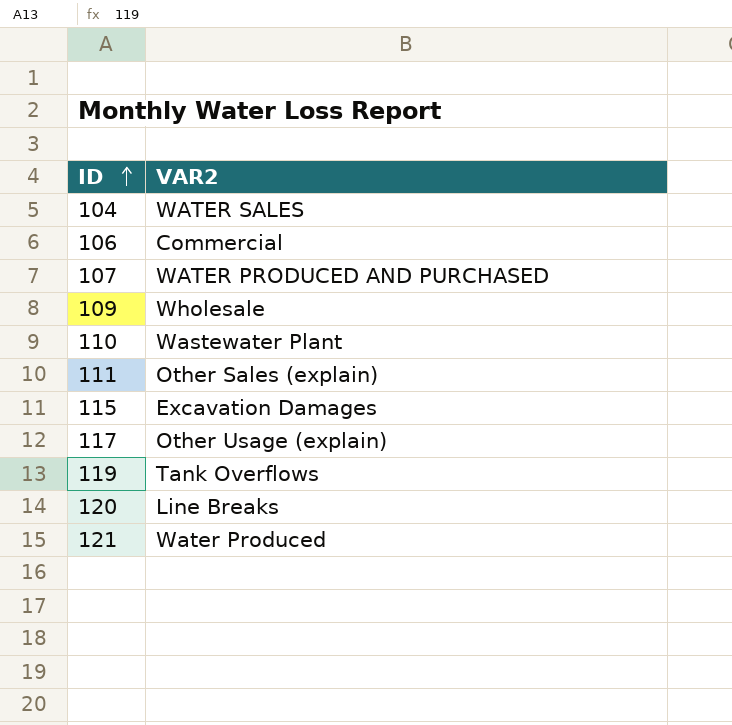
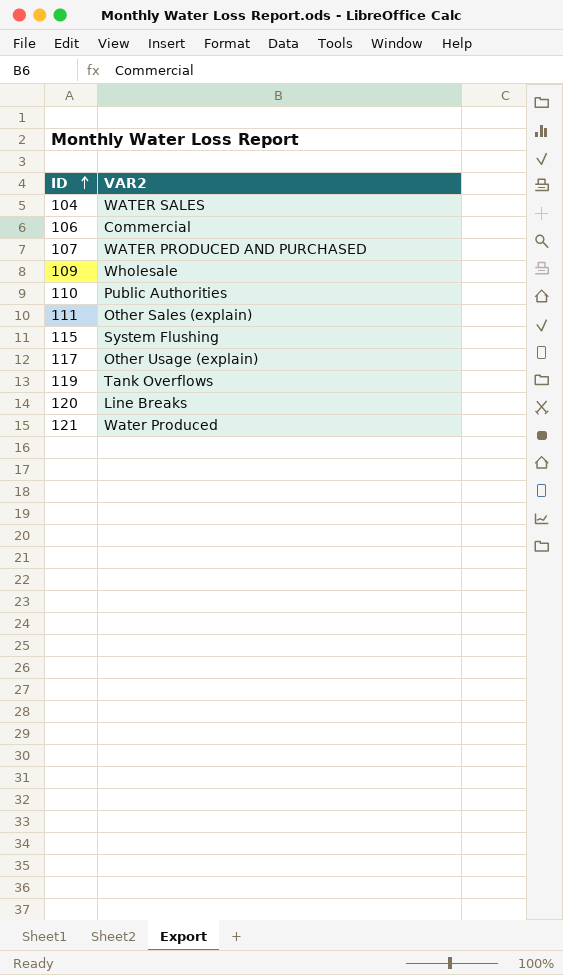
110 | VAR2: Wastewater Plant -> Public Authorities
115 | VAR2: Excavation Damages -> System Flushing

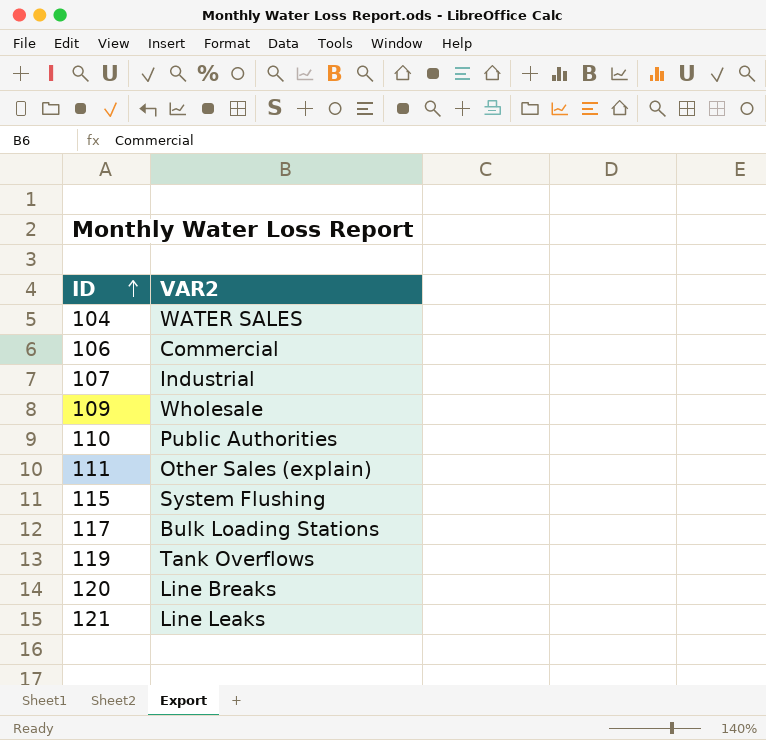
107 | VAR2: WATER PRODUCED AND PURCHASED -> Industrial
117 | VAR2: Other Usage (explain) -> Bulk Loading Stations
121 | VAR2: Water Produced -> Line Leaks

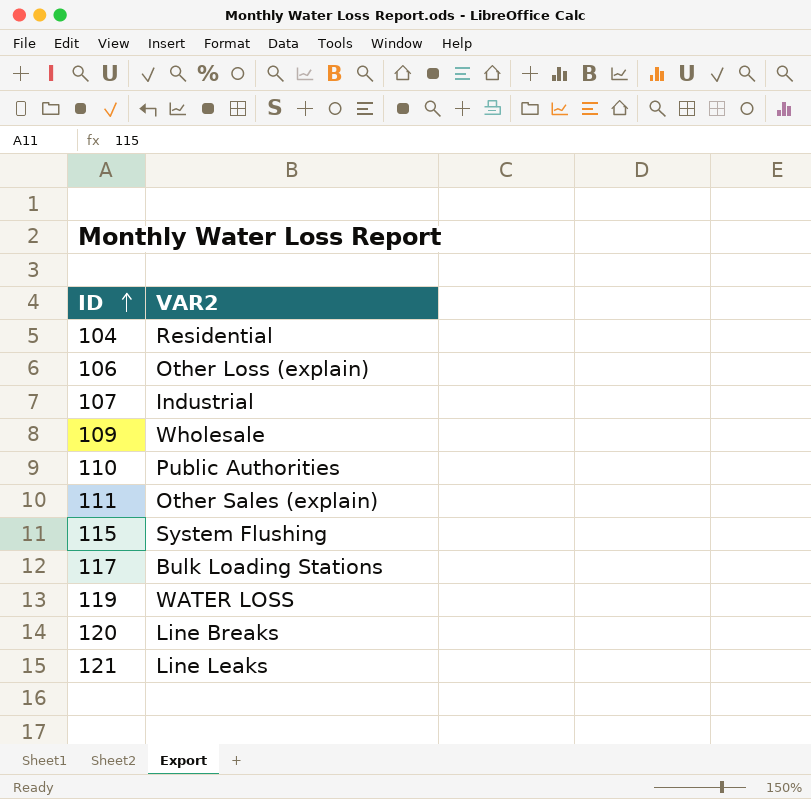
104 | VAR2: WATER SALES -> Residential
106 | VAR2: Commercial -> Other Loss (explain)
119 | VAR2: Tank Overflows -> WATER LOSS

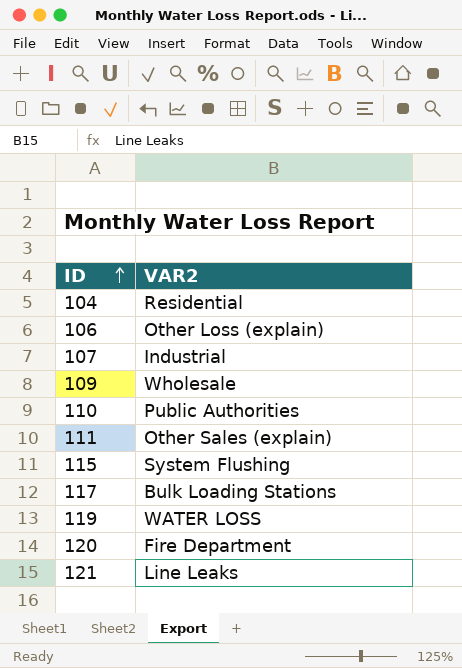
120 | VAR2: Line Breaks -> Fire Department

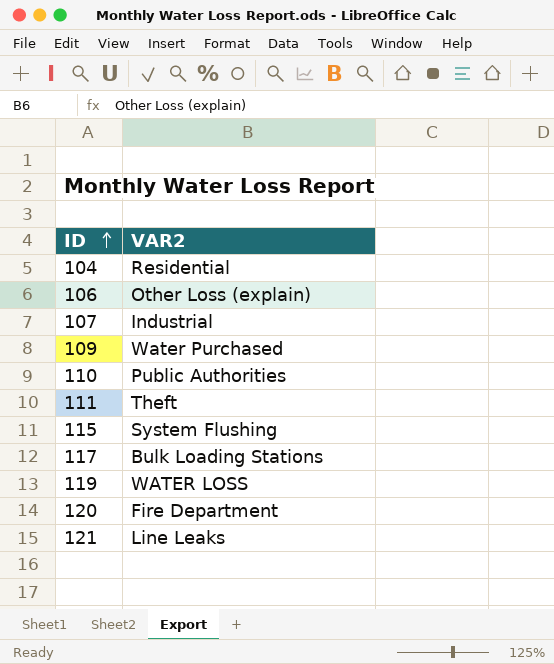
109 | VAR2: Wholesale -> Water Purchased
111 | VAR2: Other Sales (explain) -> Theft

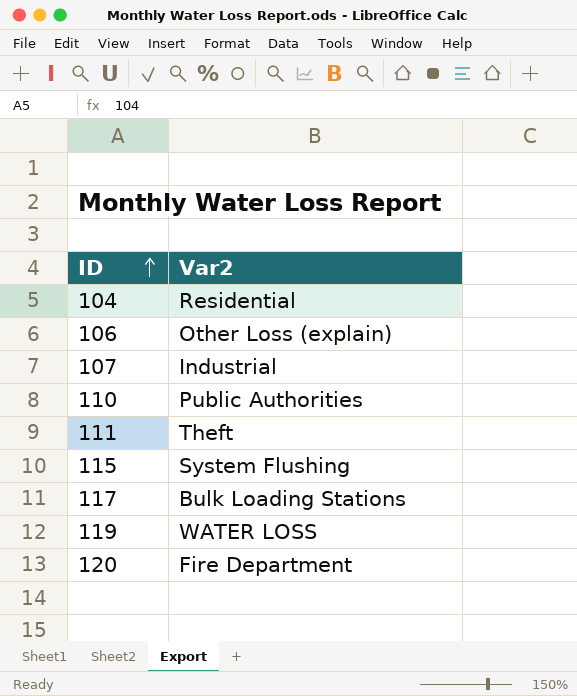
column name: VAR2 -> Var2
row 109: Water Purchased -> none
row 121: Line Leaks -> none

